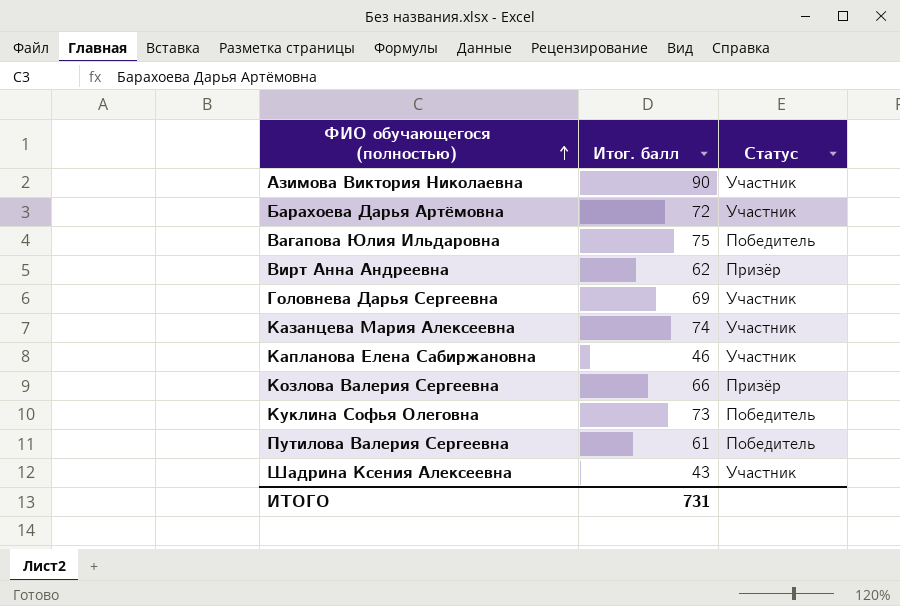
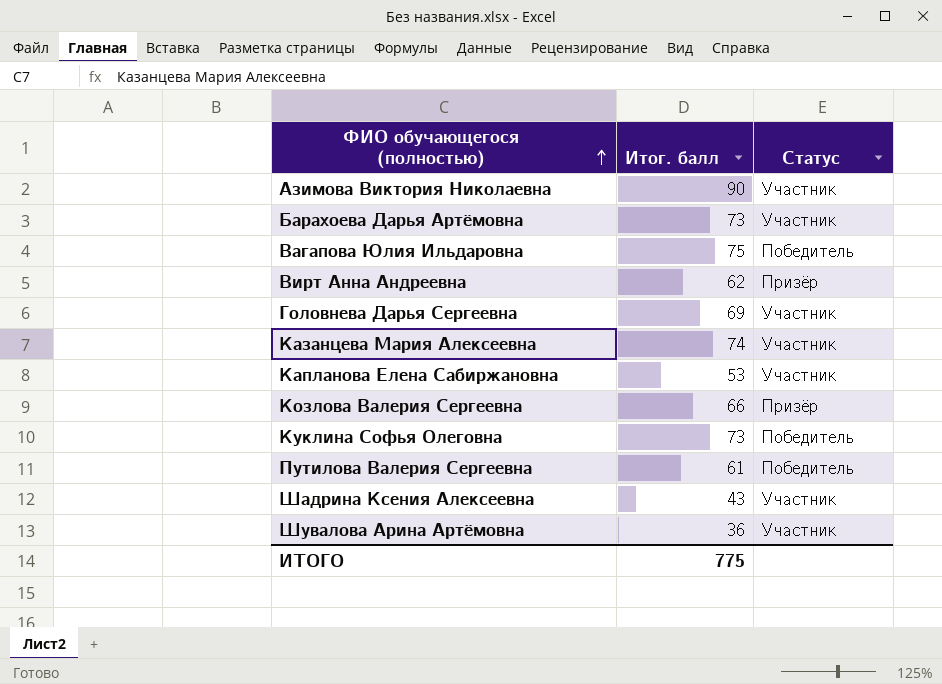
Барахоева Дарья Артёмовна | Итог. балл: 72 -> 73
Капланова Елена Сабиржановна | Итог. балл: 46 -> 53
row Шувалова Арина Артёмовна: none -> 36 | Участник
ИТОГО | Итог. балл: 731 -> 775

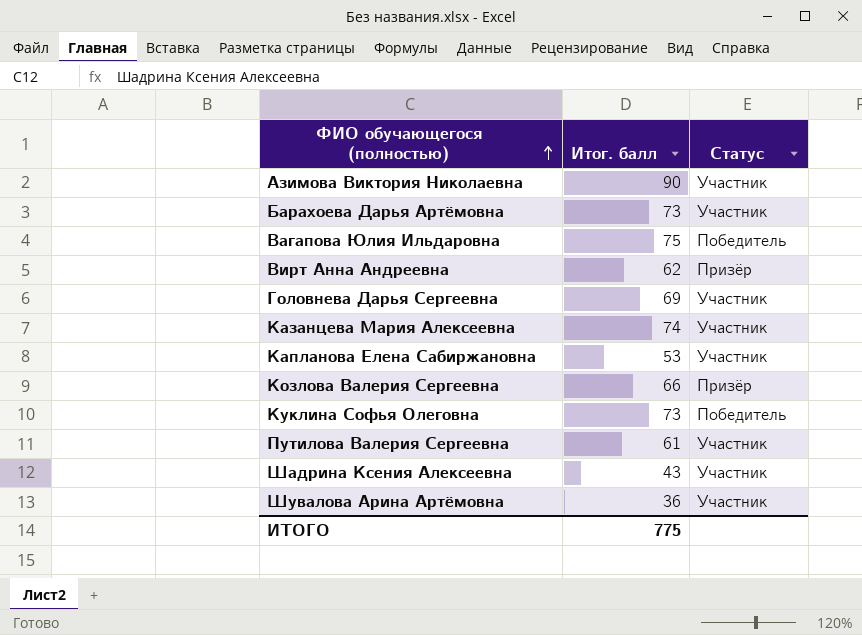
Путилова Валерия Сергеевна | Статус: Победитель -> Участник

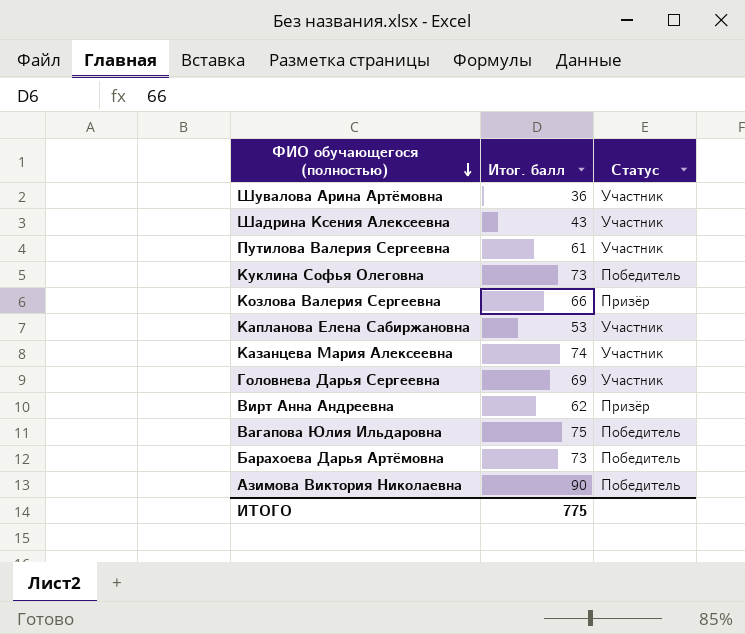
row order: ФИО обучающегося (полностью) ascending -> ФИО обучающегося (полностью) descending
Барахоева Дарья Артёмовна | Статус: Участник -> Победитель
Азимова Виктория Николаевна | Статус: Участник -> Победитель

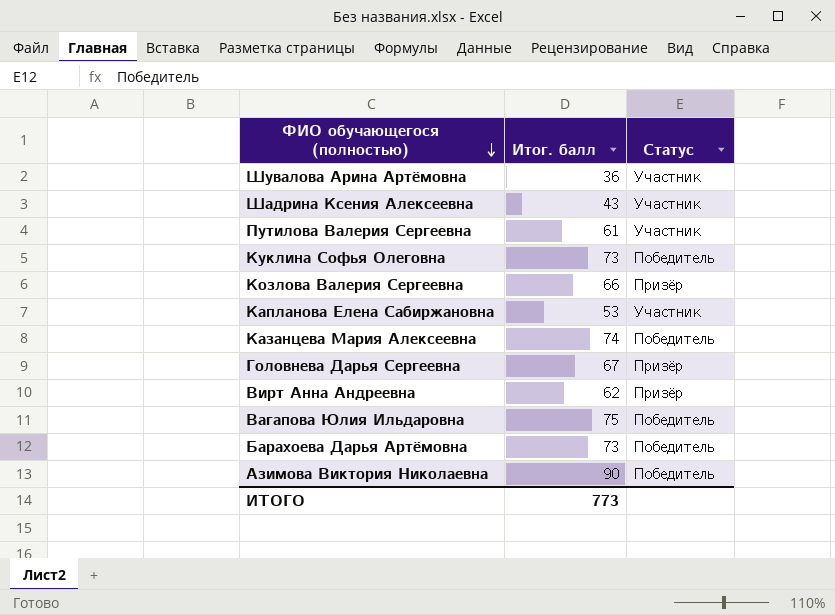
Казанцева Мария Алексеевна | Статус: Участник -> Победитель
Головнева Дарья Сергеевна | Итог. балл: 69 -> 67
Головнева Дарья Сергеевна | Статус: Участник -> Призёр
ИТОГО | Итог. балл: 775 -> 773

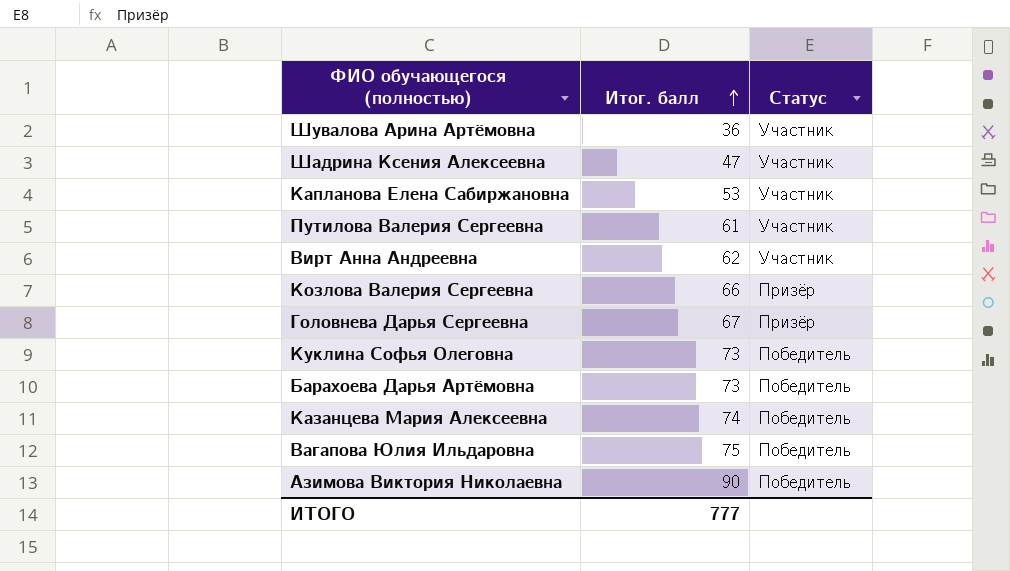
row order: ФИО обучающегося (полностью) descending -> Итог. балл ascending
Шадрина Ксения Алексеевна | Итог. балл: 43 -> 47
Вирт Анна Андреевна | Статус: Призёр -> Участник
ИТОГО | Итог. балл: 773 -> 777

